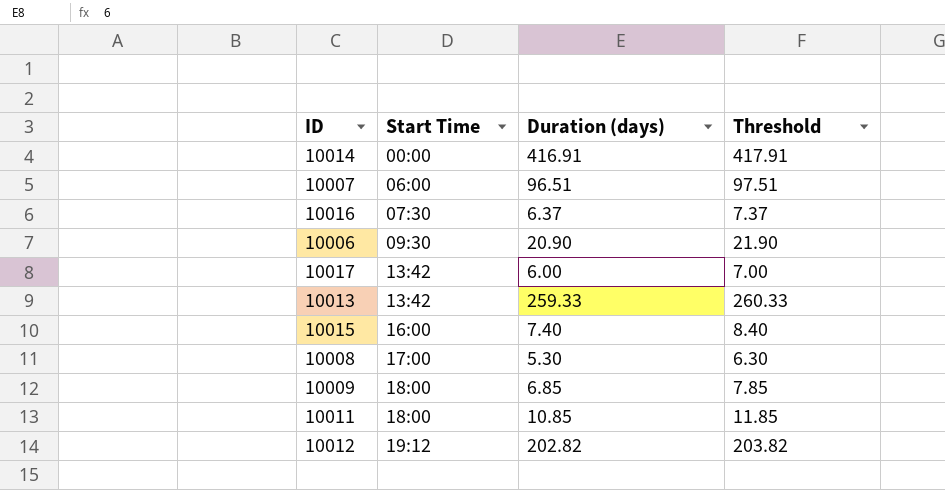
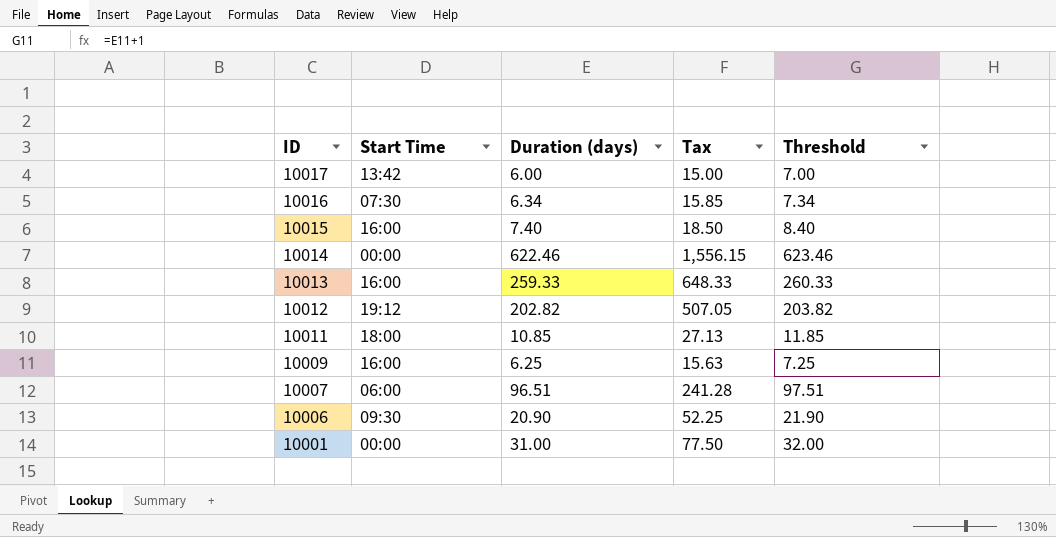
row order: Start Time ascending -> ID descending
column Tax | formula: none -> [Duration (days)] * 2.5
row 10008: 17:00 | 5.30 | 6.30 -> none
10016 | Duration (days): 6.37 -> 6.34
10016 | Threshold: 7.37 -> 7.34
10014 | Duration (days): 416.91 -> 622.46
10014 | Threshold: 417.91 -> 623.46
10013 | Start Time: 13:42 -> 16:00
10009 | Start Time: 18:00 -> 16:00
10009 | Duration (days): 6.85 -> 6.25
10009 | Threshold: 7.85 -> 7.25
row 10001: none -> 00:00 | 31.00 | 77.50 | 32.00

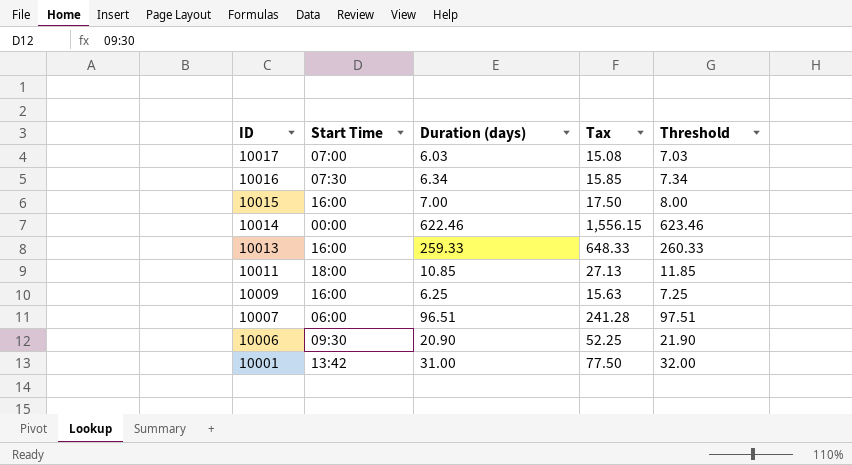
row 10012: 19:12 | 202.82 | 507.05 | 203.82 -> none
10017 | Start Time: 13:42 -> 07:00
10017 | Duration (days): 6.00 -> 6.03
10017 | Tax: 15.00 -> 15.08
10017 | Threshold: 7.00 -> 7.03
10015 | Duration (days): 7.40 -> 7.00
10015 | Tax: 18.50 -> 17.50
10015 | Threshold: 8.40 -> 8.00
10001 | Start Time: 00:00 -> 13:42

